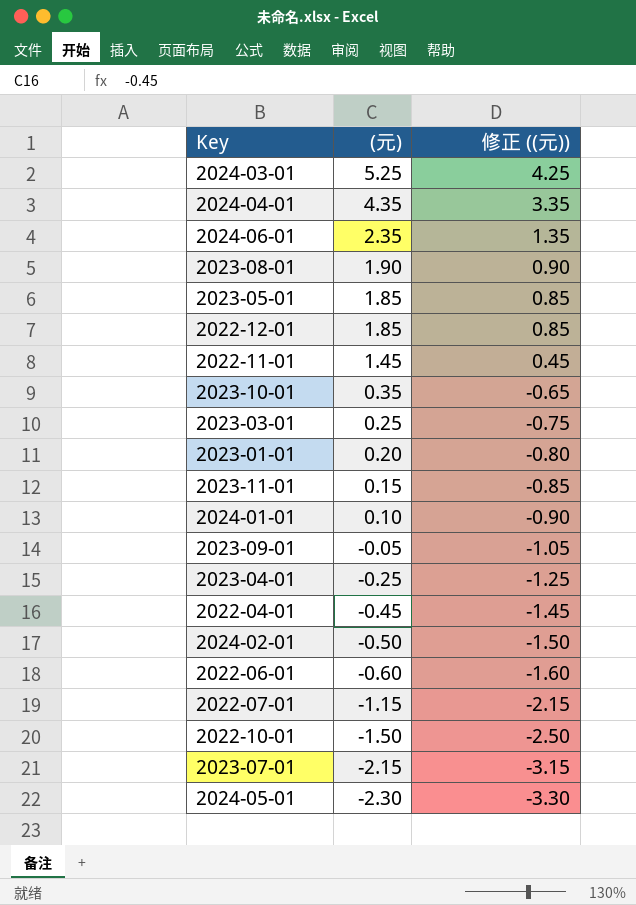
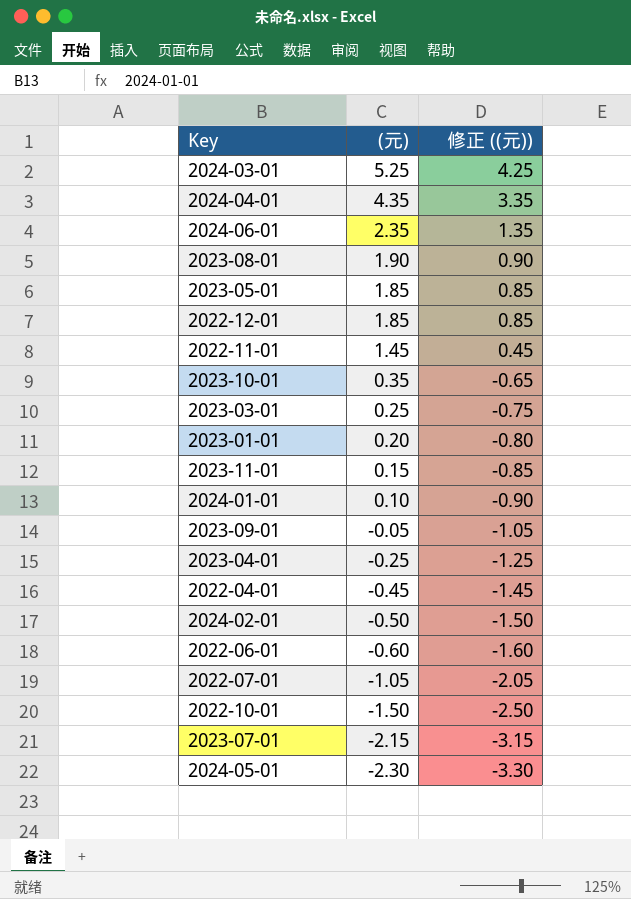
2022-07-01 | (元): -1.15 -> -1.05
2022-07-01 | 修正 ((元)): -2.15 -> -2.05

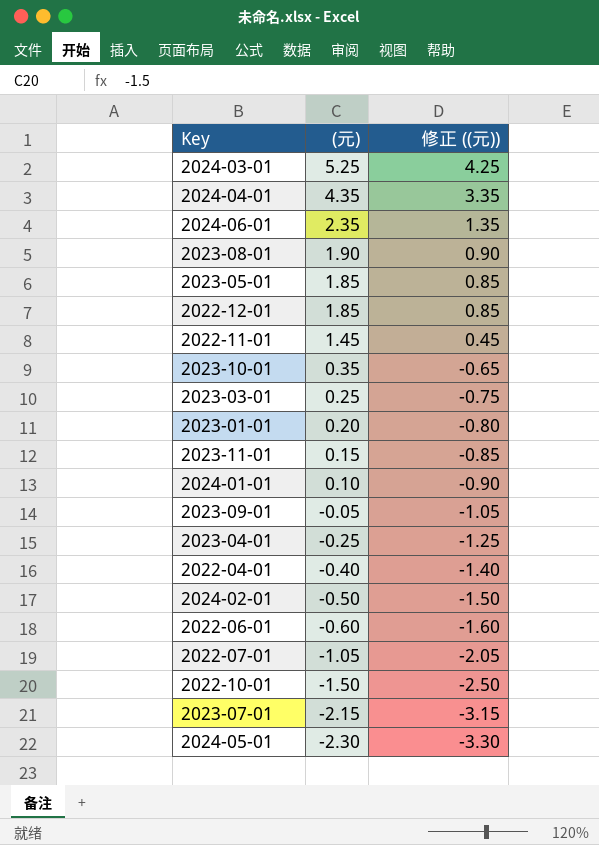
2022-04-01 | (元): -0.45 -> -0.40
2022-04-01 | 修正 ((元)): -1.45 -> -1.40

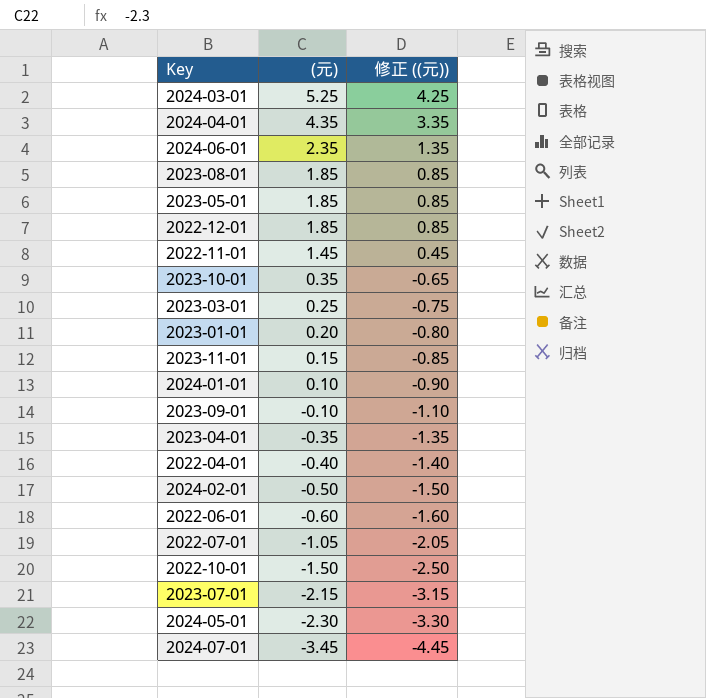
2023-08-01 | (元): 1.90 -> 1.85
2023-08-01 | 修正 ((元)): 0.90 -> 0.85
2023-09-01 | (元): -0.05 -> -0.10
2023-09-01 | 修正 ((元)): -1.05 -> -1.10
2023-04-01 | (元): -0.25 -> -0.35
2023-04-01 | 修正 ((元)): -1.25 -> -1.35
row 2024-07-01: none -> -3.45 | -4.45

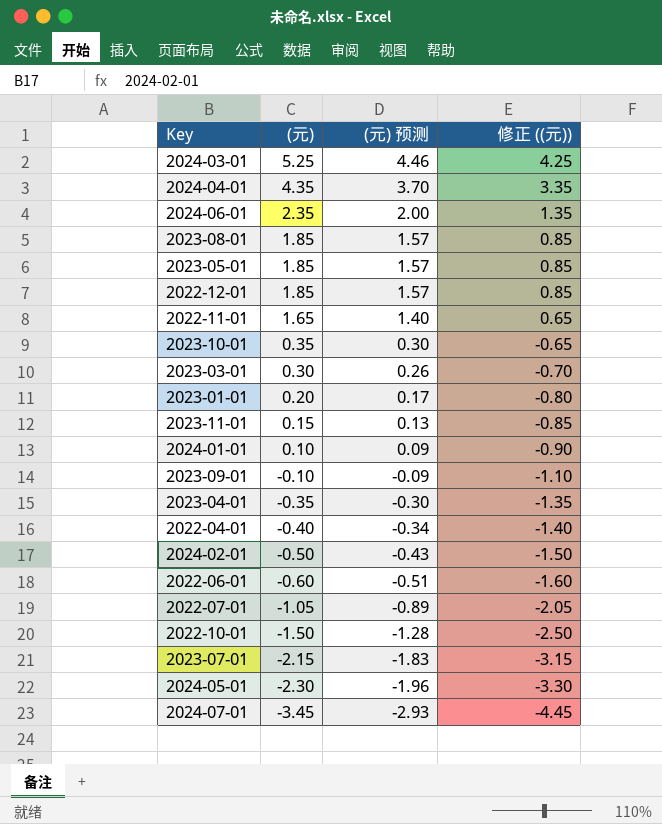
column (元) 预测 | formula: none -> [(元)] * 0.85
2022-11-01 | (元): 1.45 -> 1.65
2022-11-01 | 修正 ((元)): 0.45 -> 0.65
2023-03-01 | (元): 0.25 -> 0.30
2023-03-01 | 修正 ((元)): -0.75 -> -0.70

